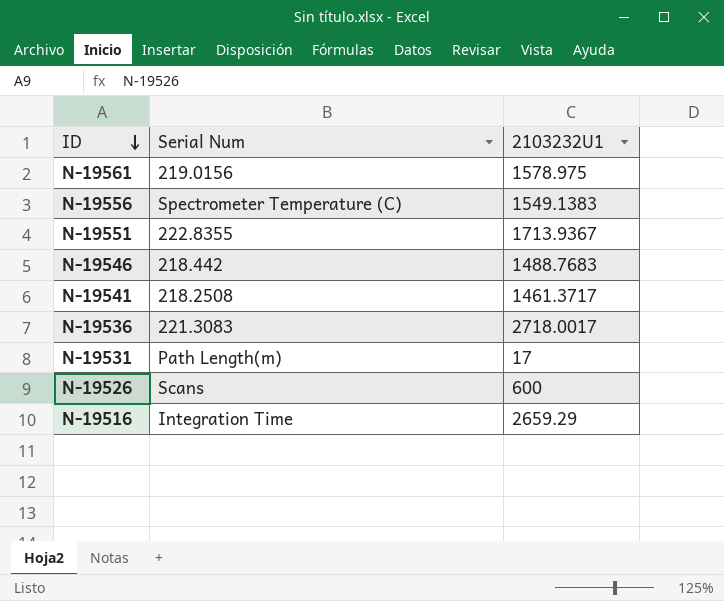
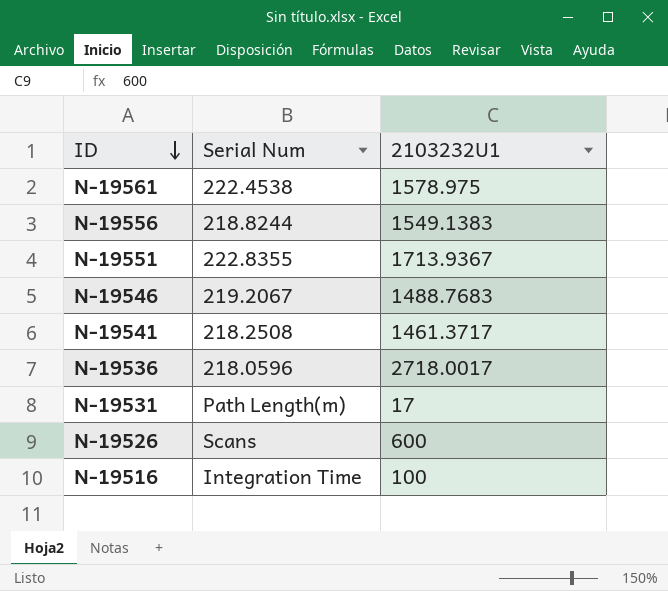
N-19561 | Serial Num: 219.0156 -> 222.4538
N-19556 | Serial Num: Spectrometer Temperature (C) -> 218.8244
N-19546 | Serial Num: 218.442 -> 219.2067
N-19536 | Serial Num: 221.3083 -> 218.0596
N-19516 | 2103232U1: 2659.29 -> 100

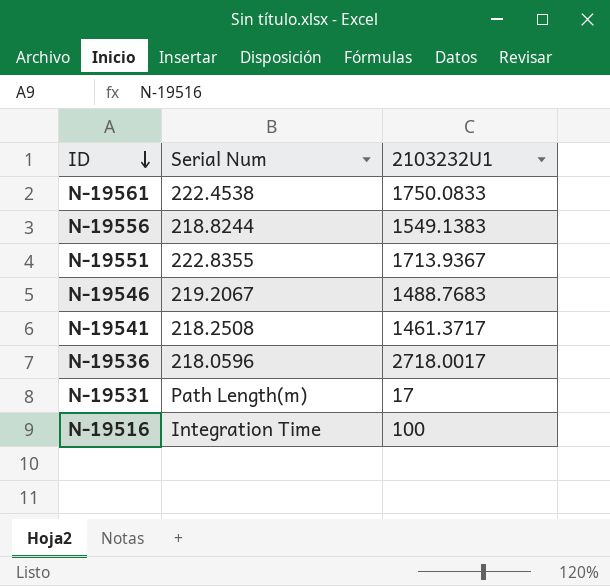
row N-19526: Scans | 600 -> none
N-19561 | 2103232U1: 1578.975 -> 1750.0833

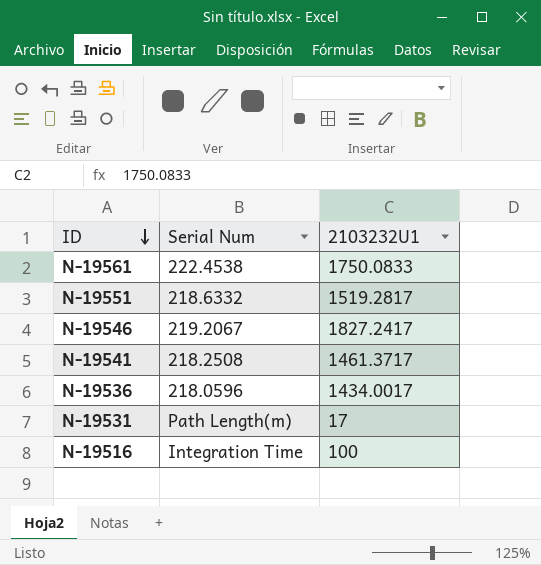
row N-19556: 218.8244 | 1549.1383 -> none
N-19551 | Serial Num: 222.8355 -> 218.6332
N-19551 | 2103232U1: 1713.9367 -> 1519.2817
N-19546 | 2103232U1: 1488.7683 -> 1827.2417
N-19536 | 2103232U1: 2718.0017 -> 1434.0017

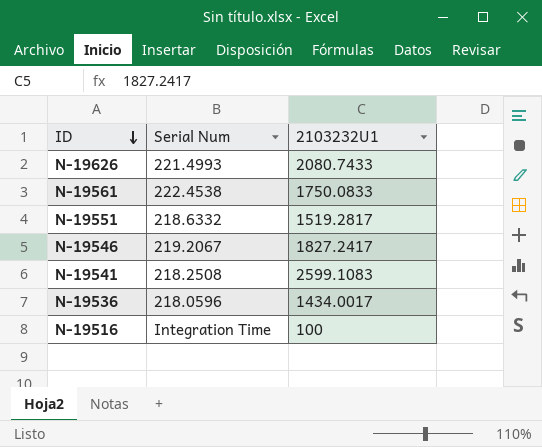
row N-19531: Path Length(m) | 17 -> none
row N-19626: none -> 221.4993 | 2080.7433
N-19541 | 2103232U1: 1461.3717 -> 2599.1083

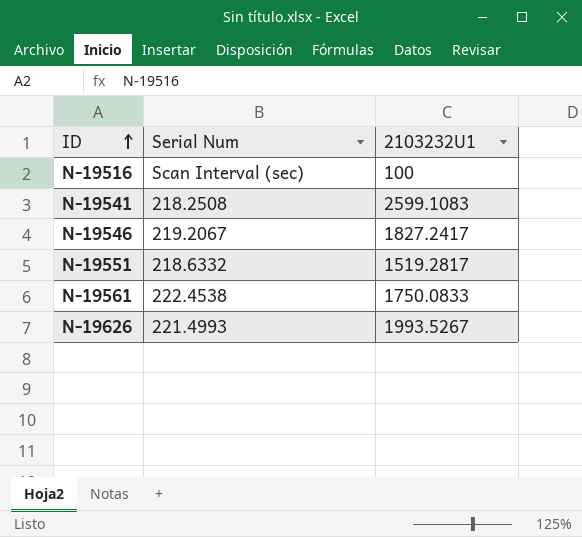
row order: ID descending -> ID ascending
row N-19536: 218.0596 | 1434.0017 -> none
N-19516 | Serial Num: Integration Time -> Scan Interval (sec)
N-19626 | 2103232U1: 2080.7433 -> 1993.5267

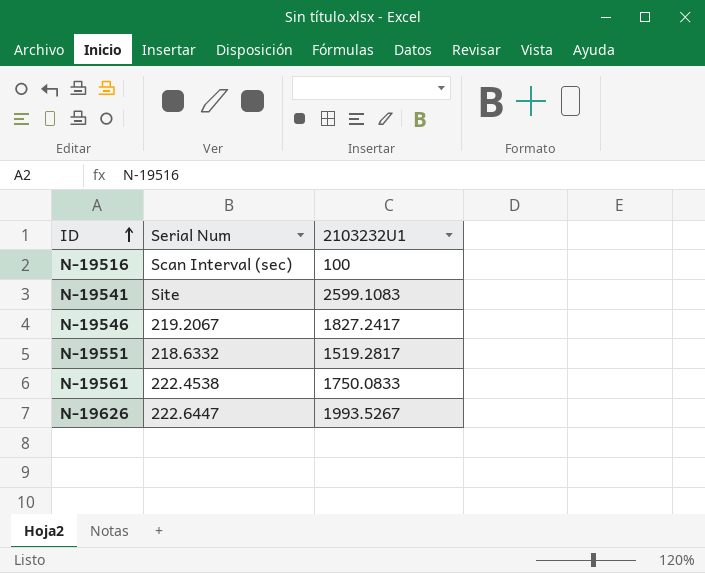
N-19541 | Serial Num: 218.2508 -> Site
N-19626 | Serial Num: 221.4993 -> 222.6447

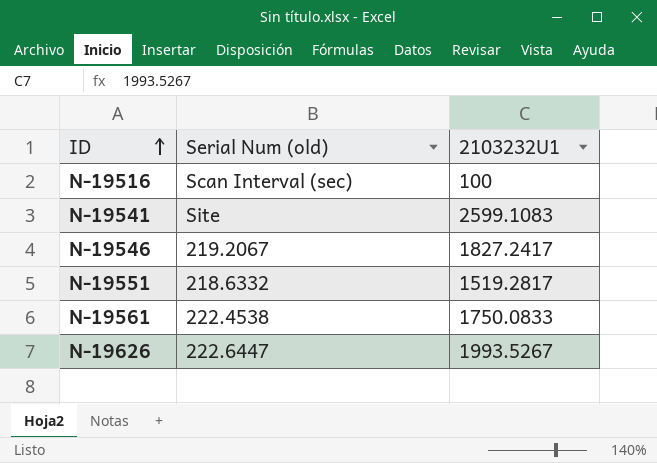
column name: Serial Num -> Serial Num (old)

